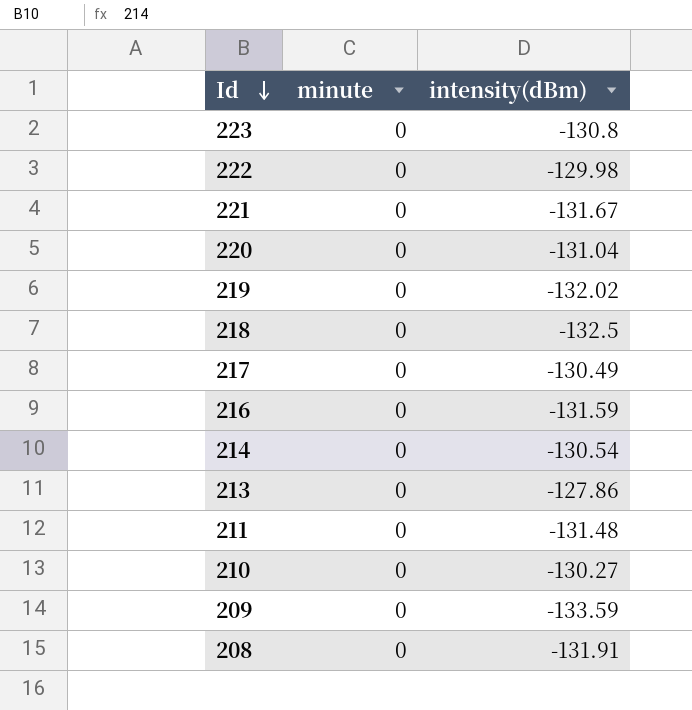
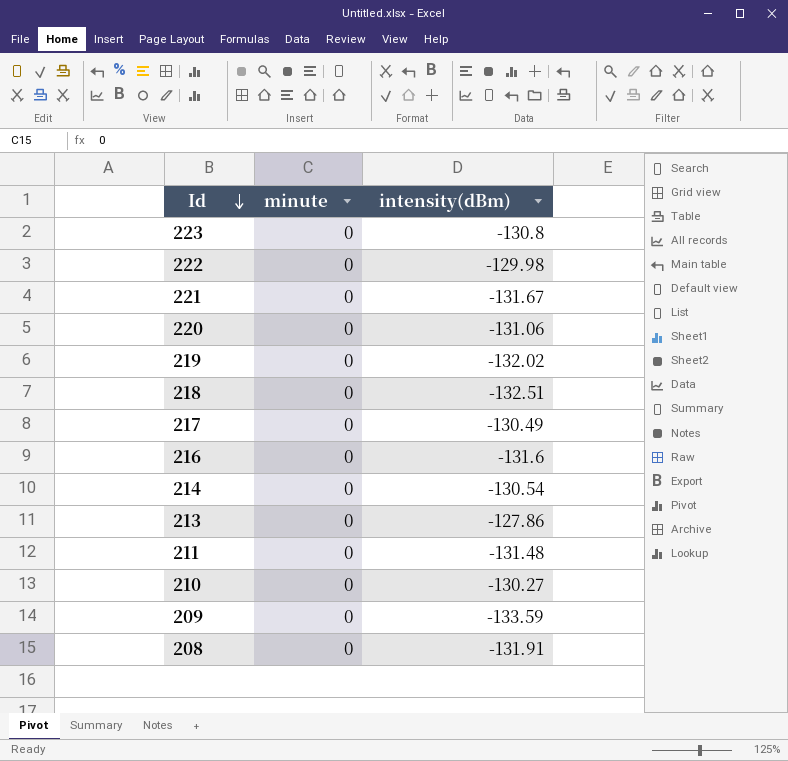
220 | intensity(dBm): -131.04 -> -131.06
218 | intensity(dBm): -132.5 -> -132.51
216 | intensity(dBm): -131.59 -> -131.6

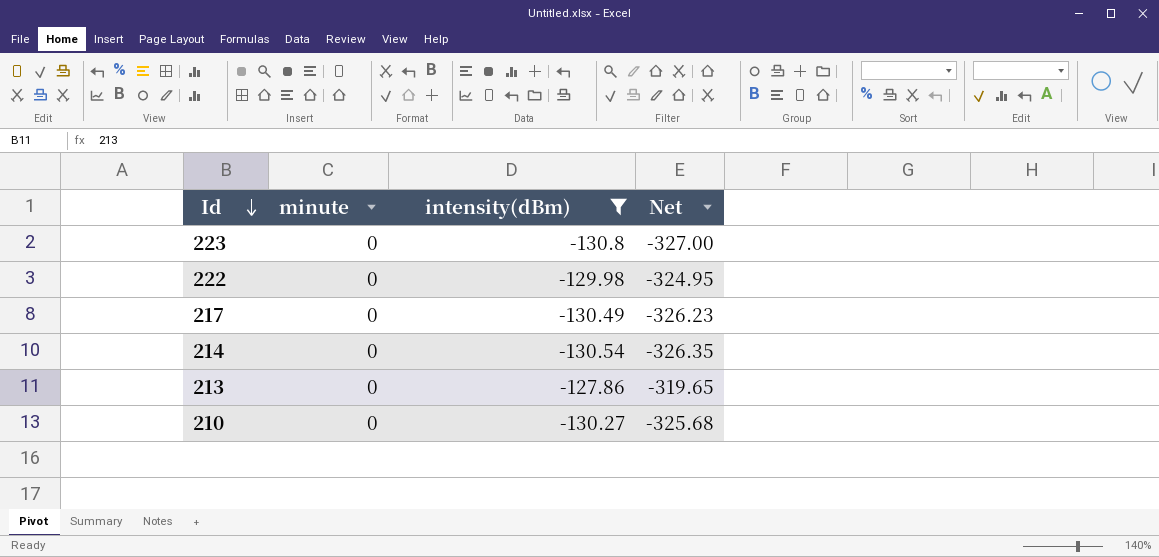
filter: none -> intensity(dBm) >= -130.8
column Net | formula: none -> [intensity(dBm)] * 2.5

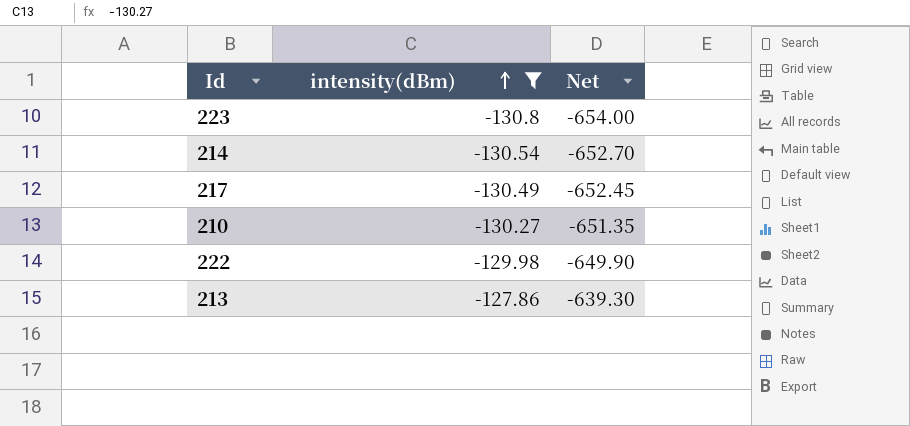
row order: Id descending -> intensity(dBm) ascending
column minute | position: 2 -> none
column Net | formula: [intensity(dBm)] * 2.5 -> [intensity(dBm)] * 5

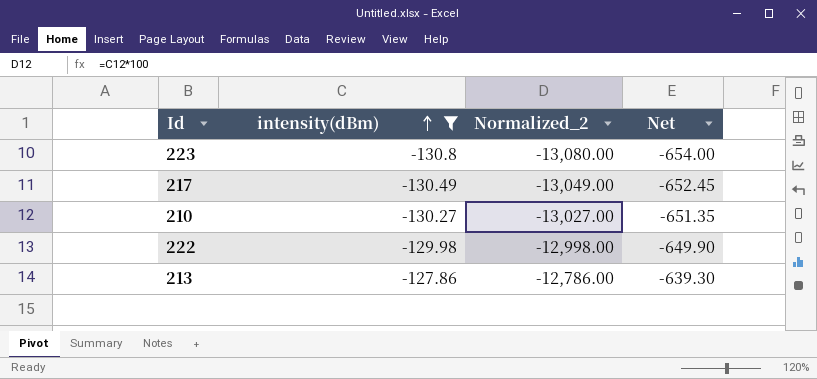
column Normalized_2 | formula: none -> [intensity(dBm)] * 100
row 214: -130.54 | -652.70 -> none

